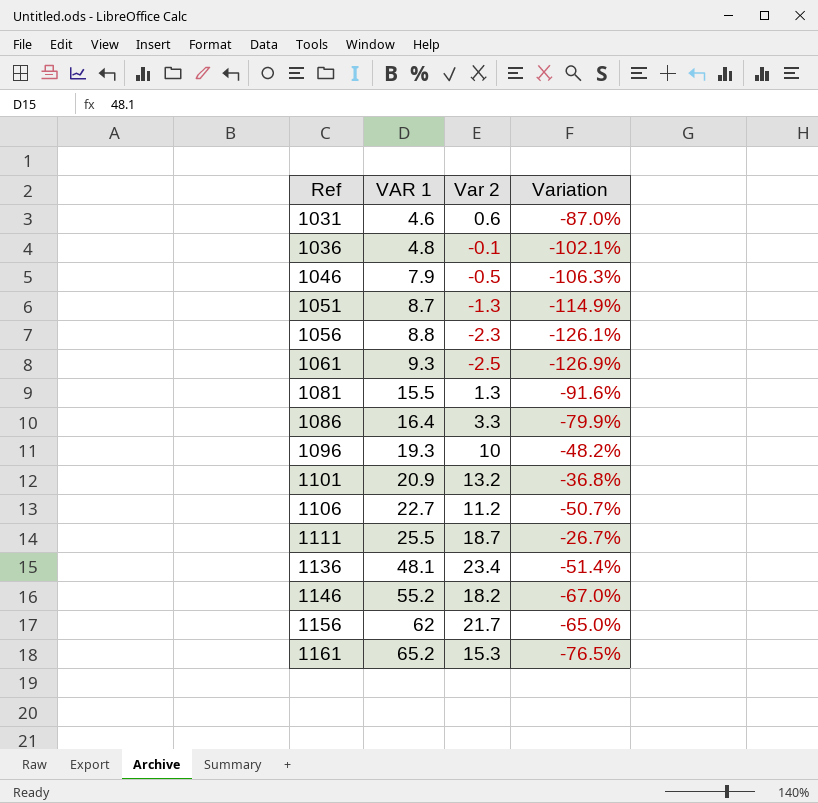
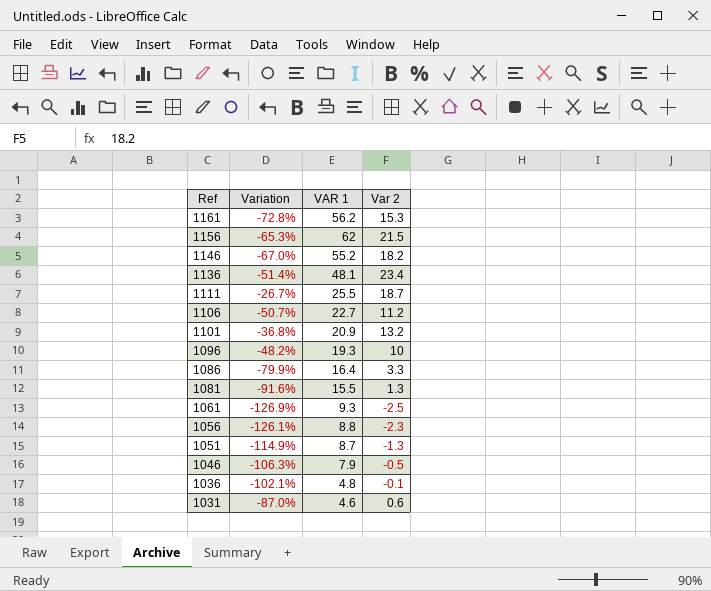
row order: Ref ascending -> Ref descending
column Variation | position: 4 -> 2
1161 | Variation: -76.5% -> -72.8%
1161 | VAR 1: 65.2 -> 56.2
1156 | Variation: -65.0% -> -65.3%
1156 | Var 2: 21.7 -> 21.5

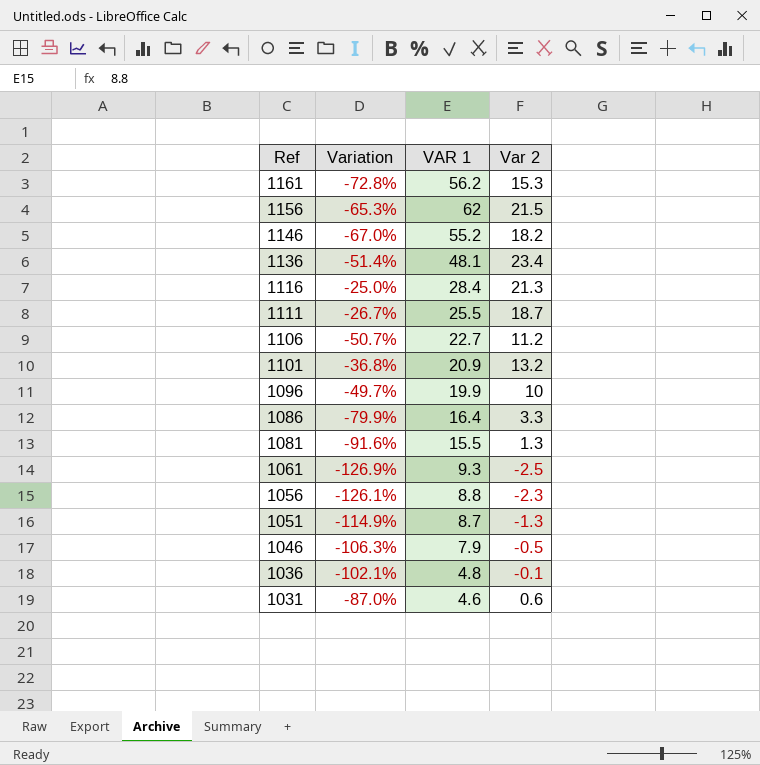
row 1116: none -> -25.0% | 28.4 | 21.3
1096 | Variation: -48.2% -> -49.7%
1096 | VAR 1: 19.3 -> 19.9

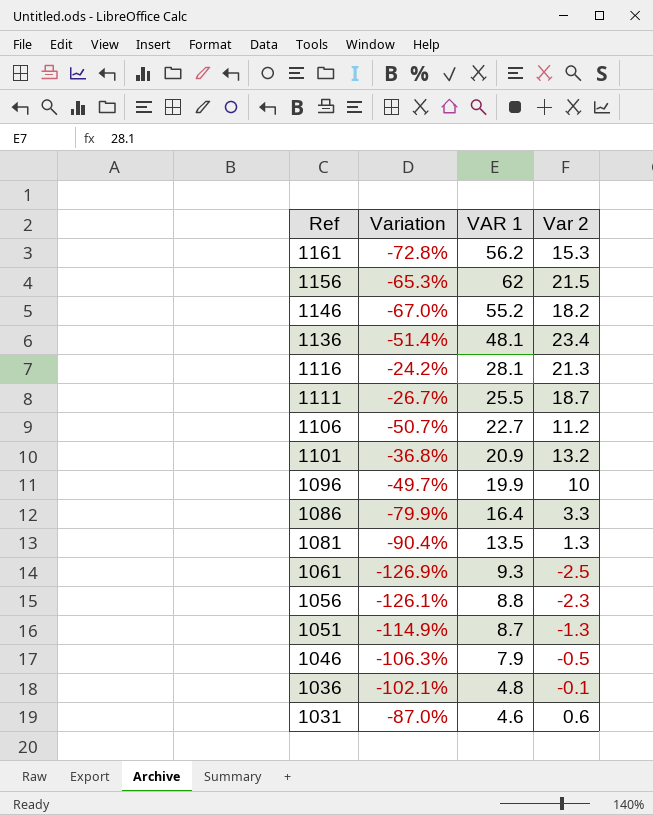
1116 | Variation: -25.0% -> -24.2%
1116 | VAR 1: 28.4 -> 28.1
1081 | Variation: -91.6% -> -90.4%
1081 | VAR 1: 15.5 -> 13.5

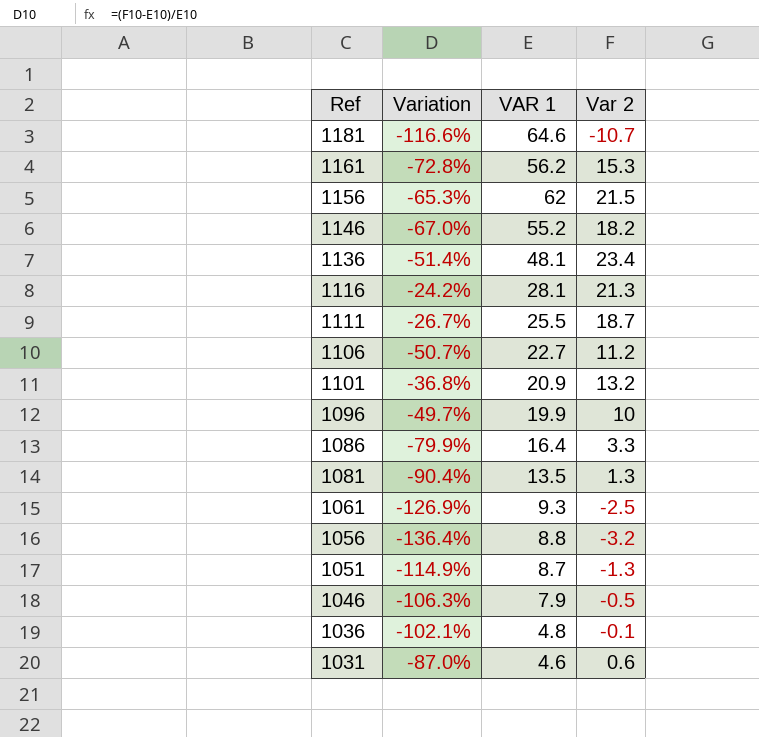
row 1181: none -> -116.6% | 64.6 | -10.7
1056 | Variation: -126.1% -> -136.4%
1056 | Var 2: -2.3 -> -3.2

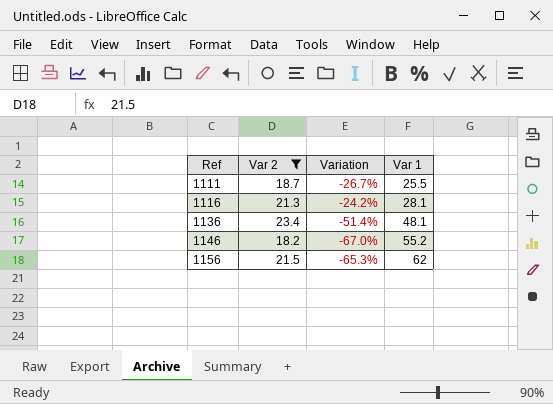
filter: none -> Var 2 >= 18.2
row order: Ref descending -> Ref ascending
column Var 2 | position: 4 -> 2
column name: VAR 1 -> Var 1

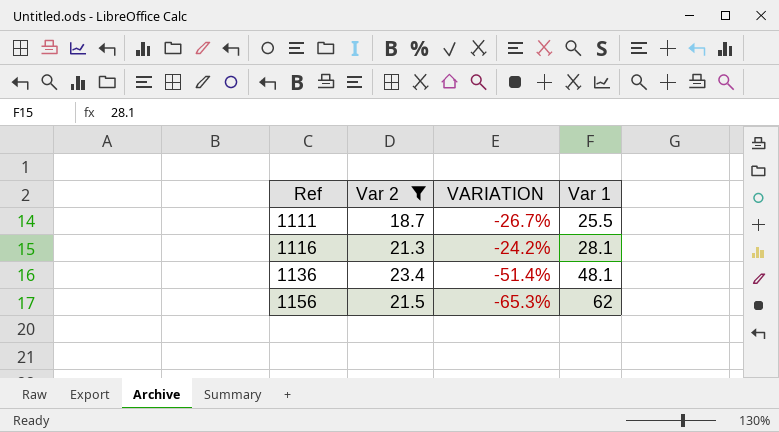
column name: Variation -> VARIATION
row 1146: 18.2 | -67.0% | 55.2 -> none

